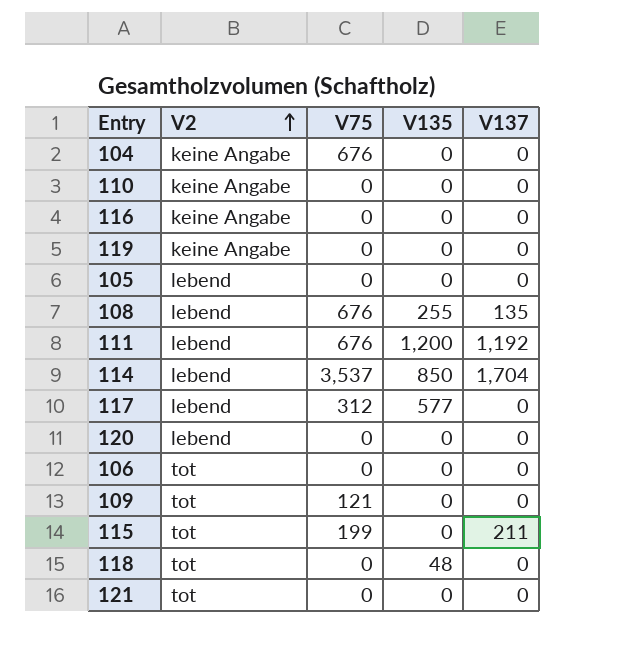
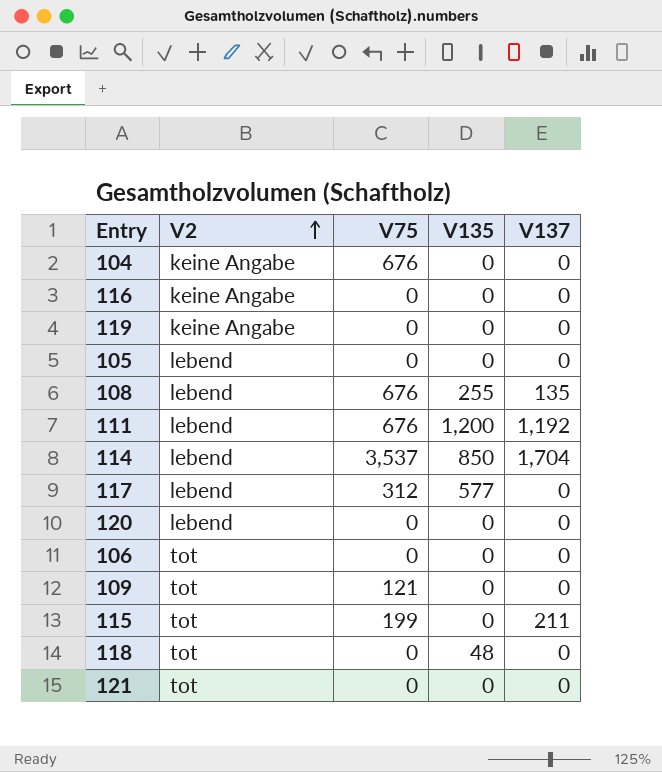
row 110: keine Angabe | 0 | 0 | 0 -> none

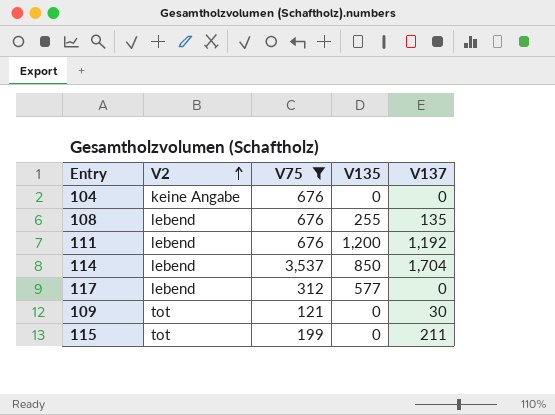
filter: none -> V75 != 0
109 | V137: 0 -> 30

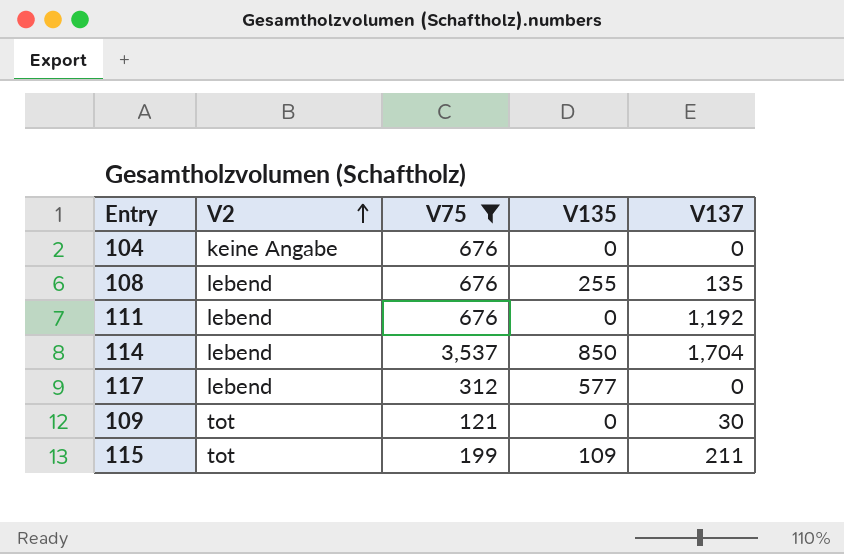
111 | V135: 1,200 -> 0
115 | V135: 0 -> 109

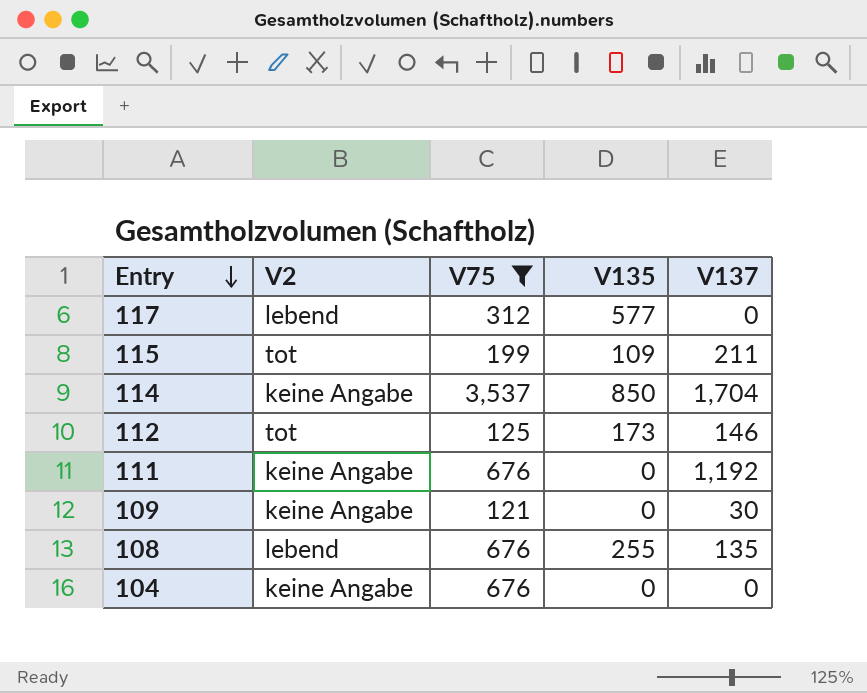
row order: V2 ascending -> Entry descending
114 | V2: lebend -> keine Angabe
row 112: none -> tot | 125 | 173 | 146
111 | V2: lebend -> keine Angabe
109 | V2: tot -> keine Angabe

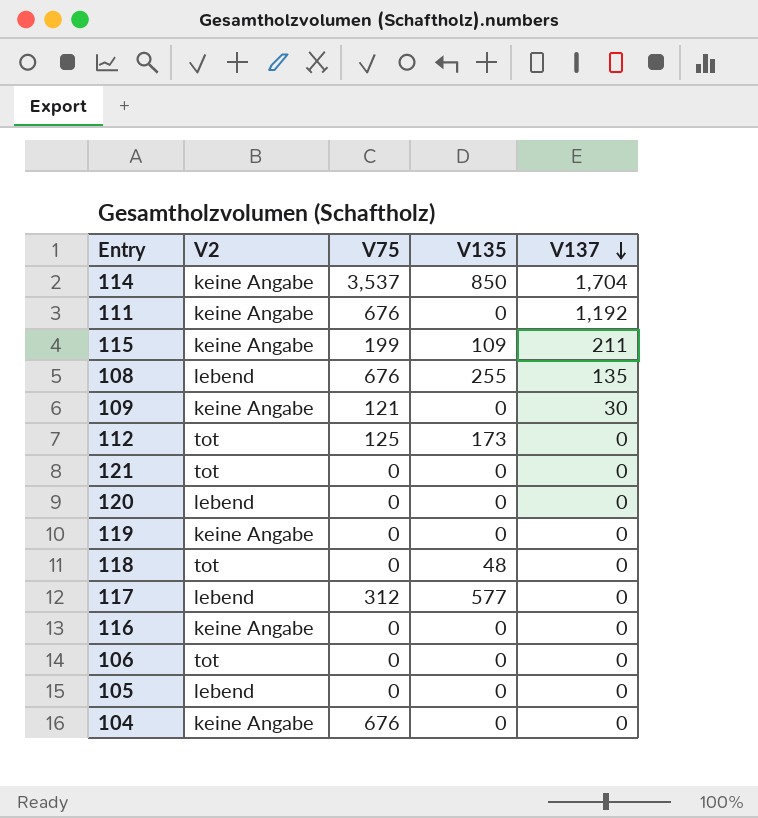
filter: V75 != 0 -> none
row order: Entry descending -> V137 descending
115 | V2: tot -> keine Angabe
112 | V137: 146 -> 0

